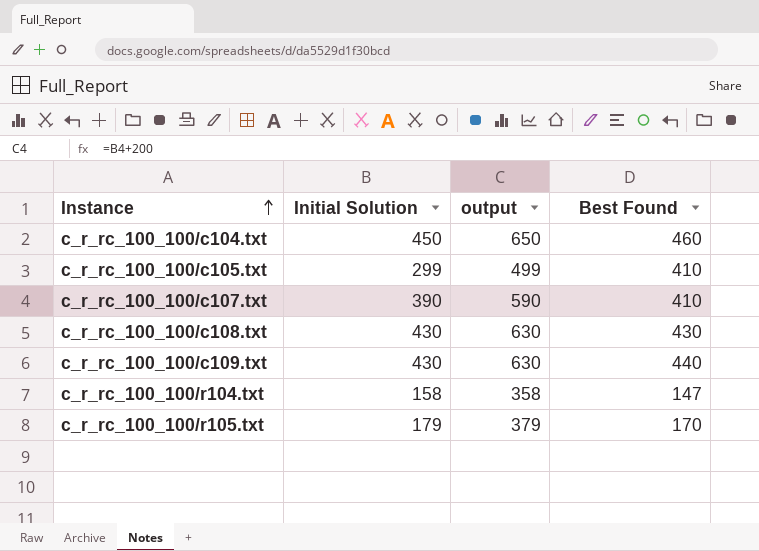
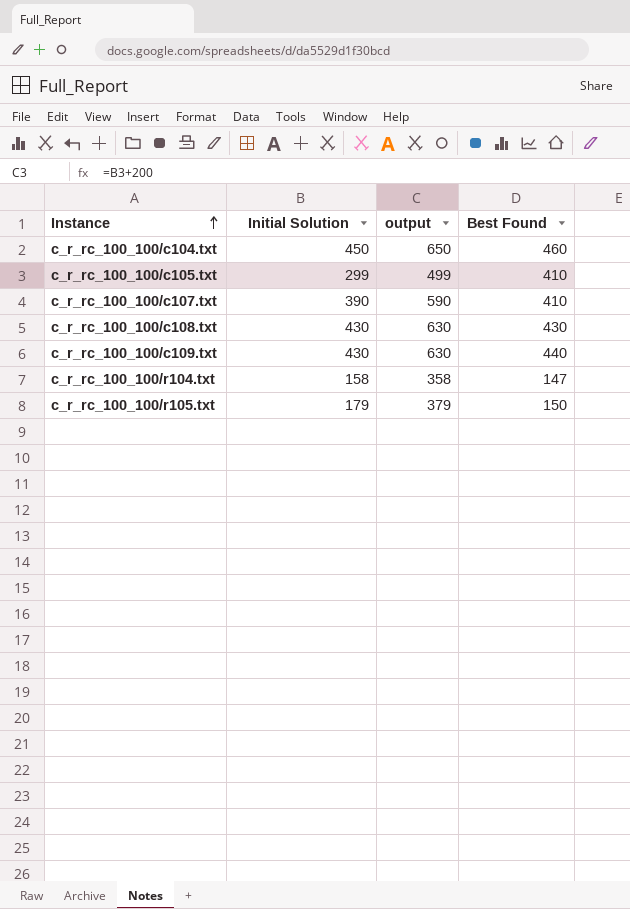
c_r_rc_100_100/r105.txt | Best Found: 170 -> 150

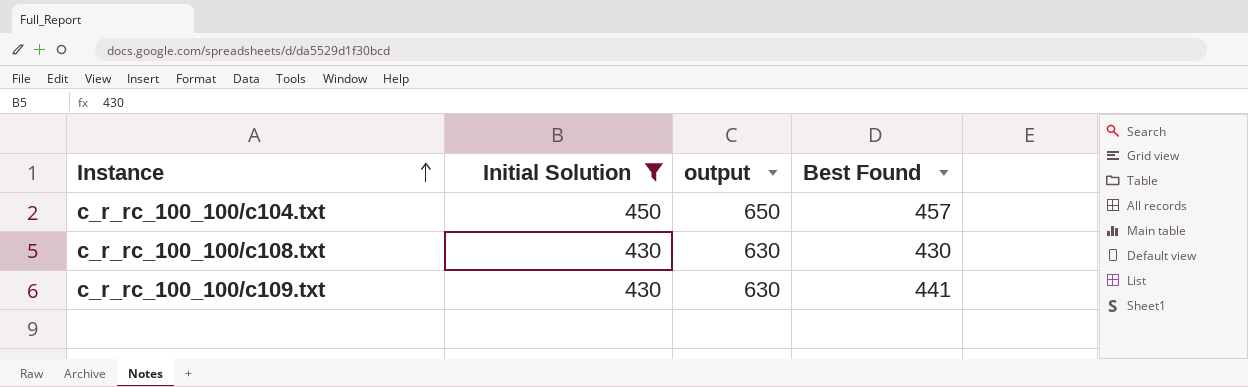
filter: none -> Initial Solution >= 430
c_r_rc_100_100/c104.txt | Best Found: 460 -> 457
c_r_rc_100_100/c109.txt | Best Found: 440 -> 441

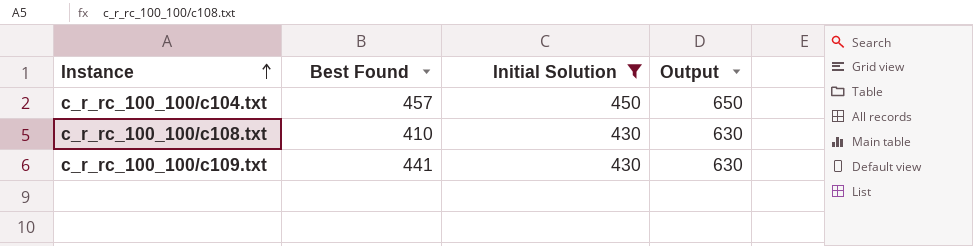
column Best Found | position: 4 -> 2
column name: output -> Output
c_r_rc_100_100/c108.txt | Best Found: 430 -> 410

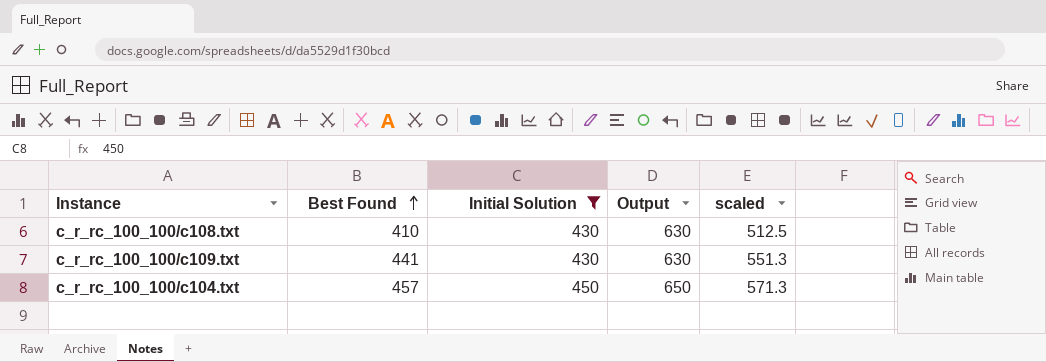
row order: Instance ascending -> Best Found ascending
column scaled | formula: none -> [Best Found] * 1.25

